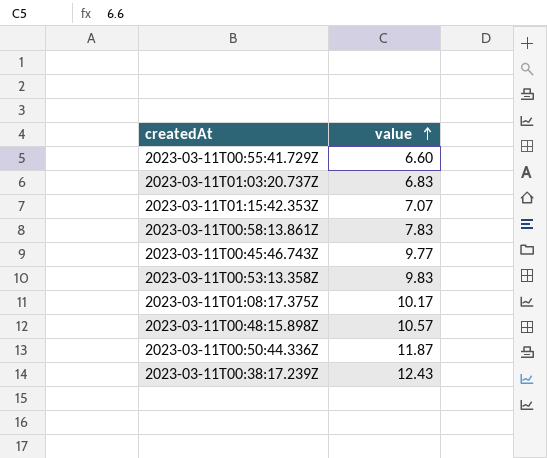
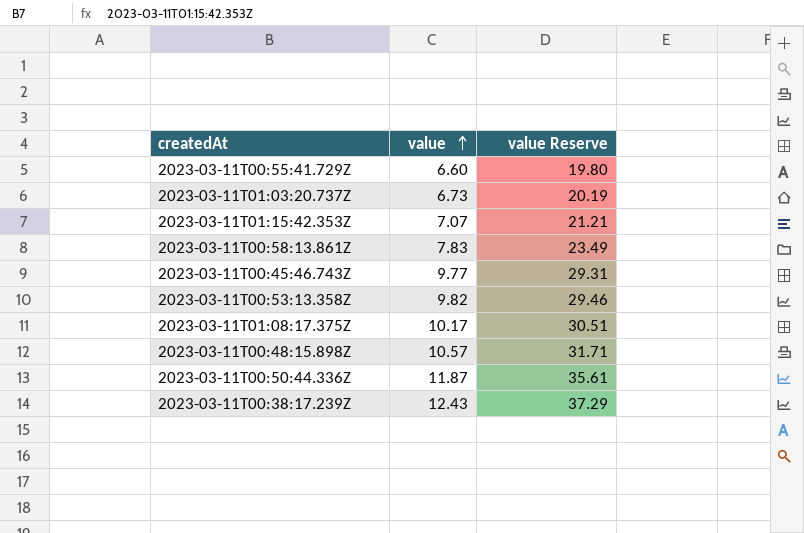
column value Reserve | formula: none -> [value] * 3
2023-03-11T01:03:20.737Z | value: 6.83 -> 6.73
2023-03-11T00:53:13.358Z | value: 9.83 -> 9.82

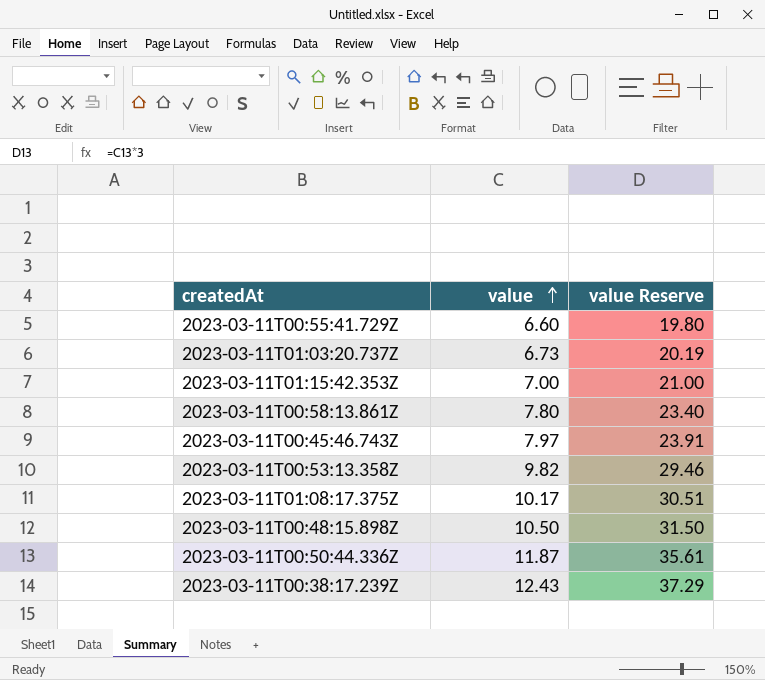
2023-03-11T01:15:42.353Z | value: 7.07 -> 7.00
2023-03-11T01:15:42.353Z | value Reserve: 21.21 -> 21.00
2023-03-11T00:58:13.861Z | value: 7.83 -> 7.80
2023-03-11T00:58:13.861Z | value Reserve: 23.49 -> 23.40
2023-03-11T00:45:46.743Z | value: 9.77 -> 7.97
2023-03-11T00:45:46.743Z | value Reserve: 29.31 -> 23.91
2023-03-11T00:48:15.898Z | value: 10.57 -> 10.50
2023-03-11T00:48:15.898Z | value Reserve: 31.71 -> 31.50

